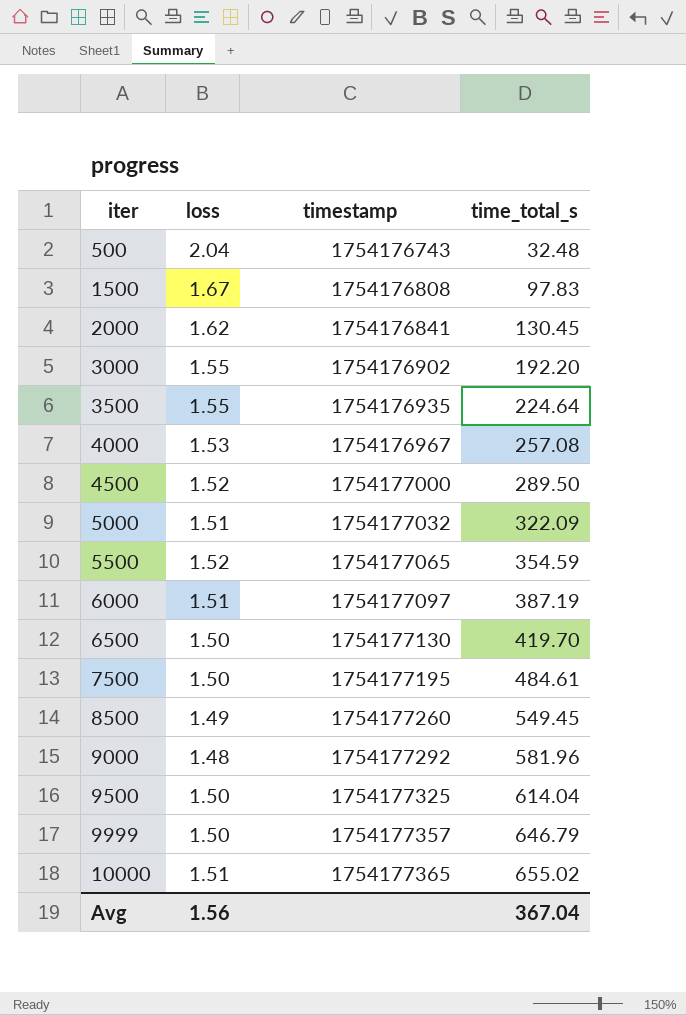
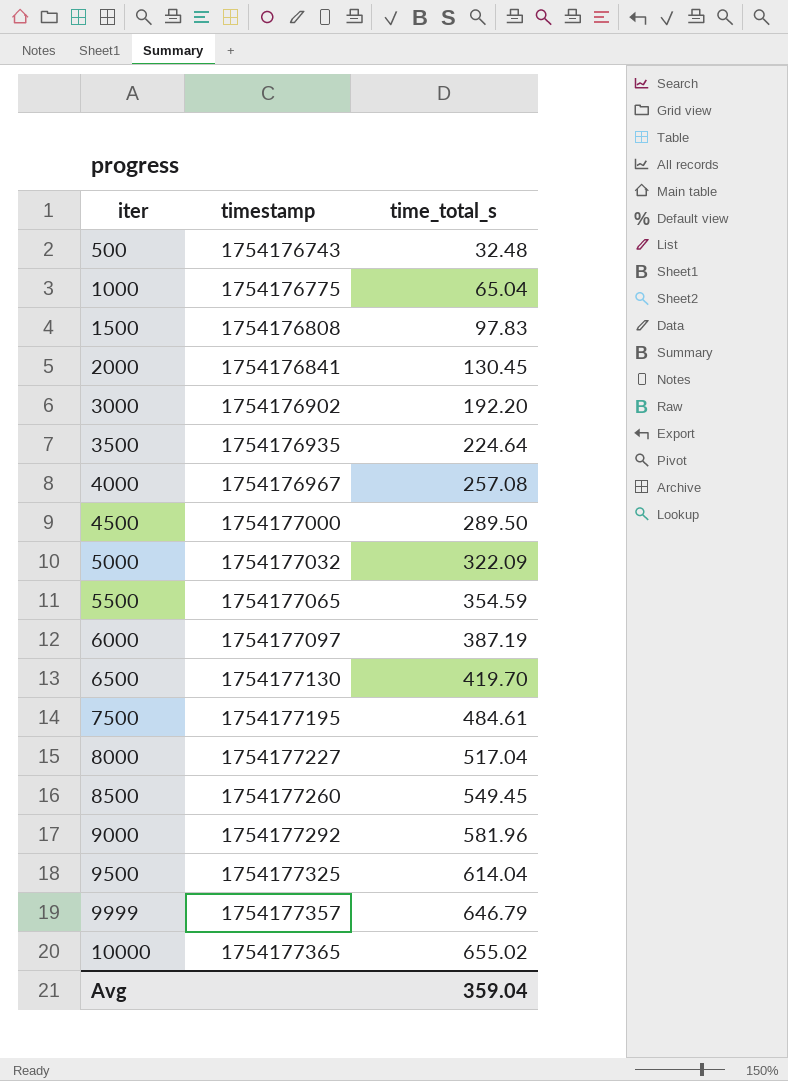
column loss | position: 2 -> none
row 1000: none -> 1754176775 | 65.04
row 8000: none -> 1754177227 | 517.04
Avg | time_total_s: 367.04 -> 359.04

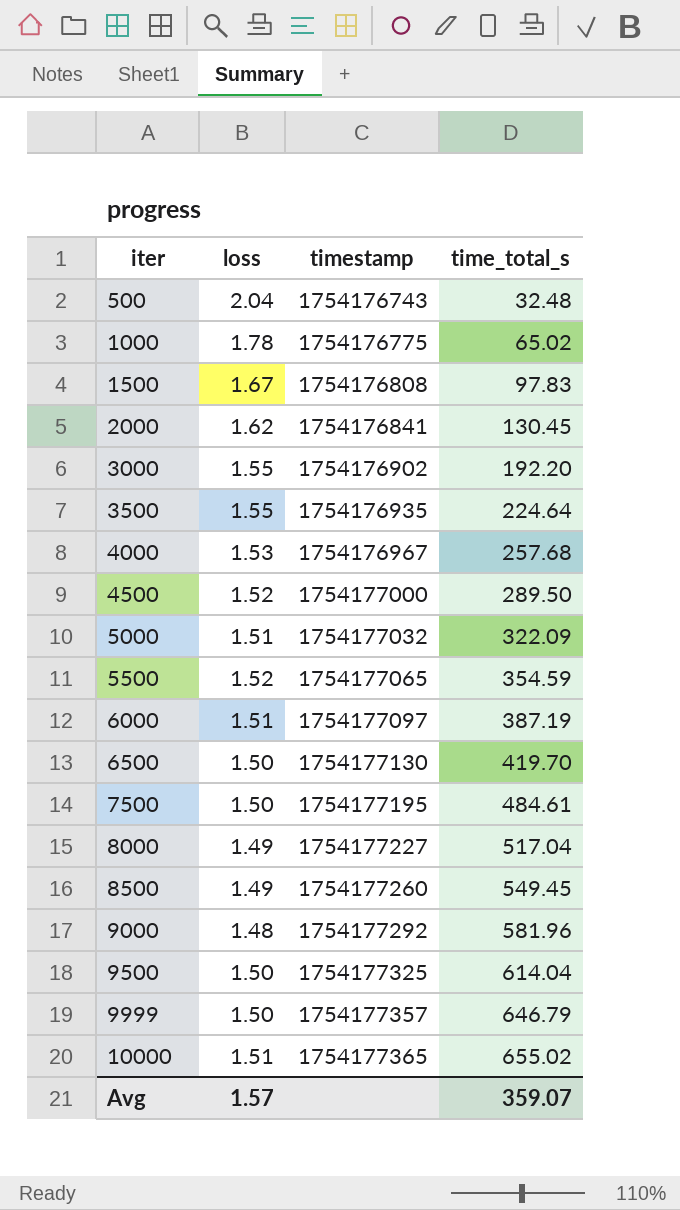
column loss | position: none -> 2
1000 | time_total_s: 65.04 -> 65.02
4000 | time_total_s: 257.08 -> 257.68
Avg | time_total_s: 359.04 -> 359.07

